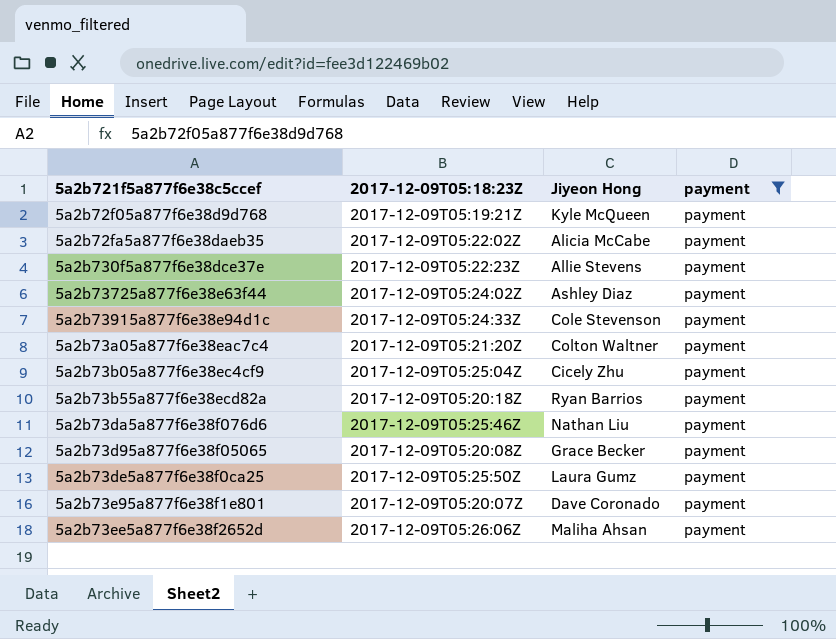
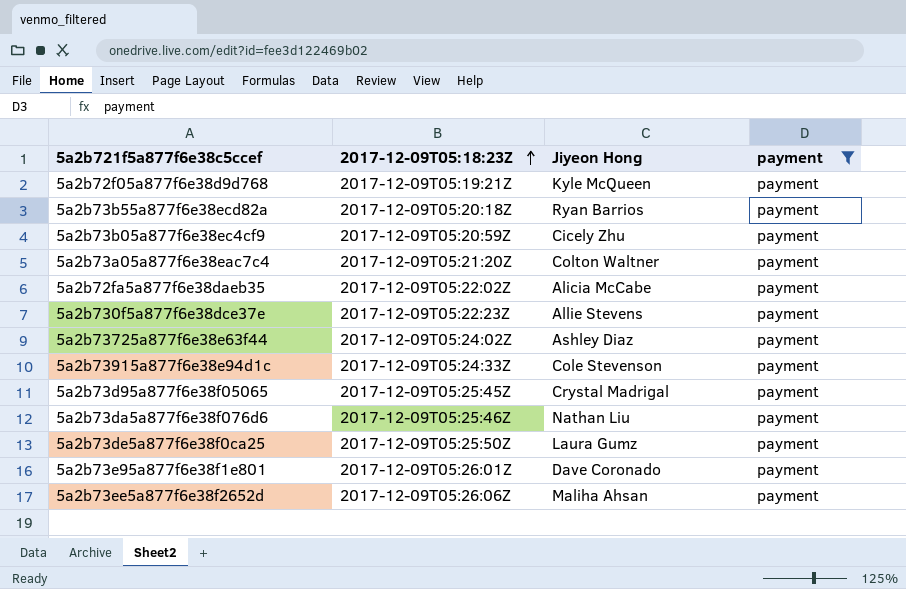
row order: none -> 2017-12-09T05:18:23Z ascending
5a2b73b05a877f6e38ec4cf9 | 2017-12-09T05:18:23Z: 2017-12-09T05:25:04Z -> 2017-12-09T05:20:59Z
5a2b73d95a877f6e38f05065 | 2017-12-09T05:18:23Z: 2017-12-09T05:20:08Z -> 2017-12-09T05:25:45Z
5a2b73d95a877f6e38f05065 | Jiyeon Hong: Grace Becker -> Crystal Madrigal
5a2b73e95a877f6e38f1e801 | 2017-12-09T05:18:23Z: 2017-12-09T05:20:07Z -> 2017-12-09T05:26:01Z

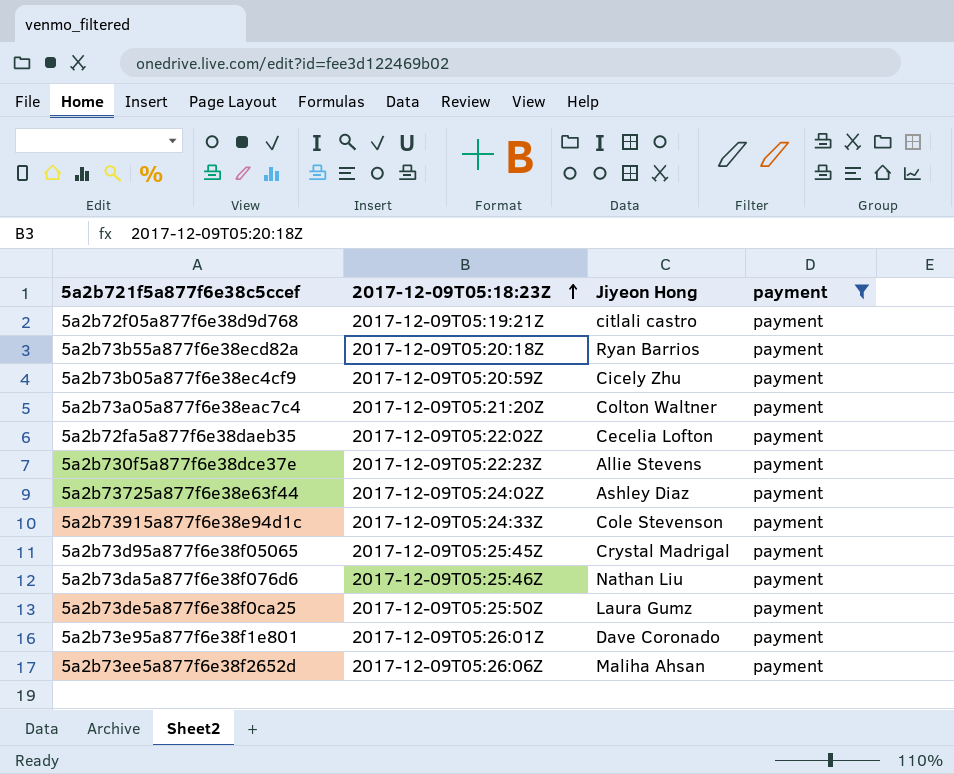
5a2b72f05a877f6e38d9d768 | Jiyeon Hong: Kyle McQueen -> citlali castro
5a2b72fa5a877f6e38daeb35 | Jiyeon Hong: Alicia McCabe -> Cecelia Lofton

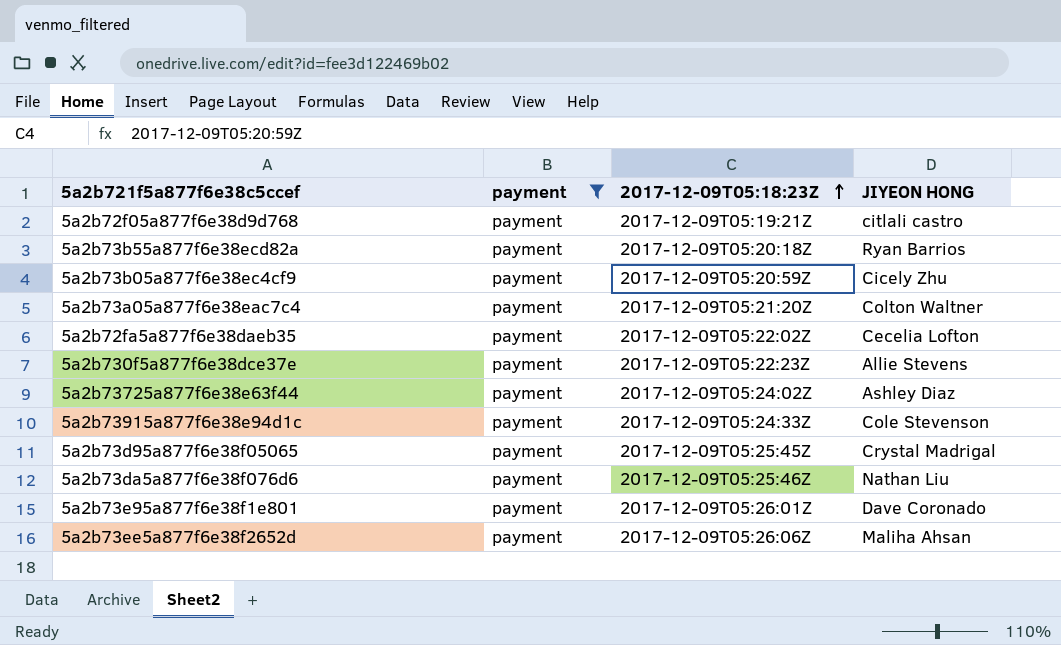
column payment | position: 4 -> 2
column name: Jiyeon Hong -> JIYEON HONG
row 5a2b73de5a877f6e38f0ca25: 2017-12-09T05:25:50Z | Laura Gumz | payment -> none

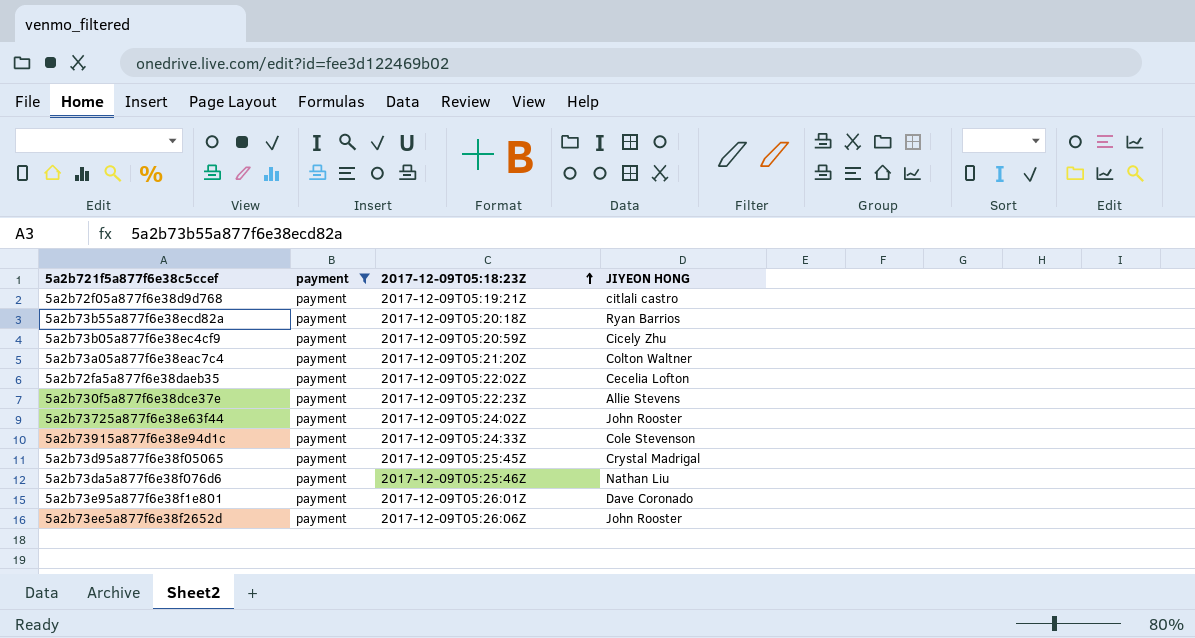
5a2b73725a877f6e38e63f44 | JIYEON HONG: Ashley Diaz -> John Rooster
5a2b73ee5a877f6e38f2652d | JIYEON HONG: Maliha Ahsan -> John Rooster

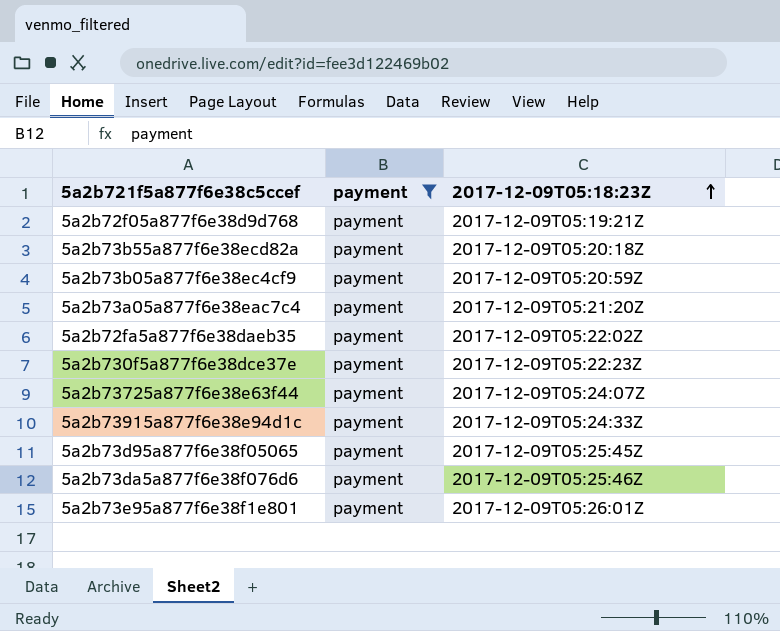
column JIYEON HONG | position: 4 -> none
row 5a2b73ee5a877f6e38f2652d: payment | 2017-12-09T05:26:06Z | John Rooster -> none
5a2b73725a877f6e38e63f44 | 2017-12-09T05:18:23Z: 2017-12-09T05:24:02Z -> 2017-12-09T05:24:07Z

